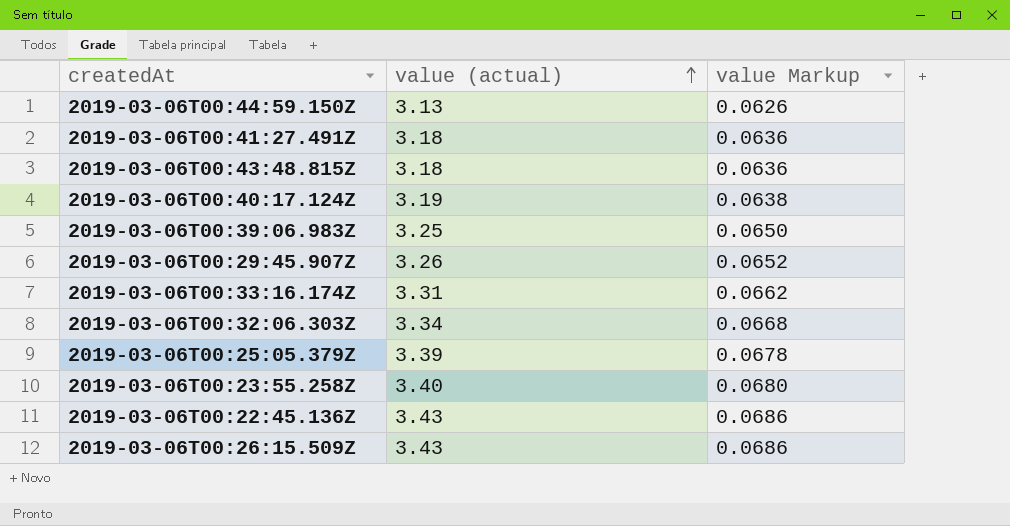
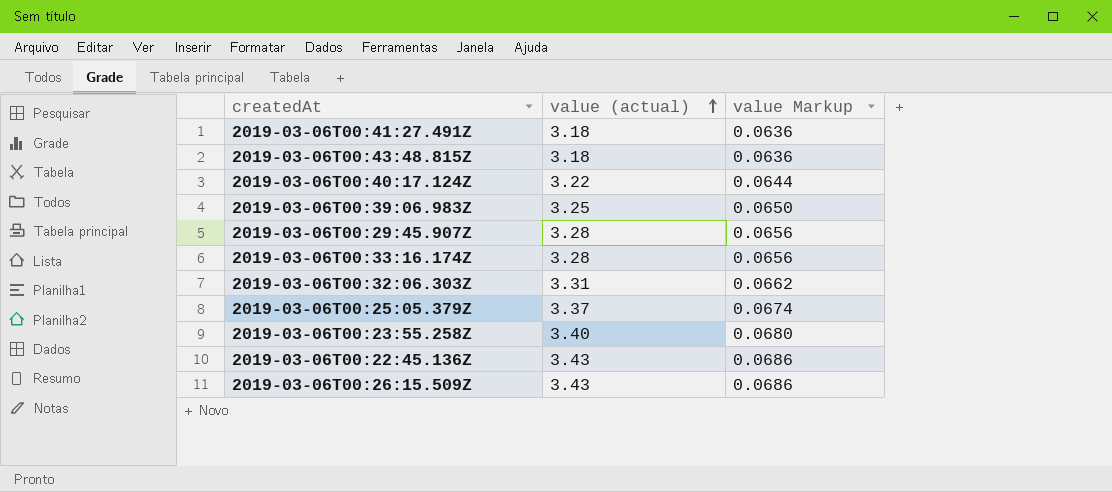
row 2019-03-06T00:44:59.150Z: 3.13 | 0.0626 -> none
2019-03-06T00:40:17.124Z | value (actual): 3.19 -> 3.22
2019-03-06T00:40:17.124Z | value Markup: 0.0638 -> 0.0644
2019-03-06T00:29:45.907Z | value (actual): 3.26 -> 3.28
2019-03-06T00:29:45.907Z | value Markup: 0.0652 -> 0.0656
2019-03-06T00:33:16.174Z | value (actual): 3.31 -> 3.28
2019-03-06T00:33:16.174Z | value Markup: 0.0662 -> 0.0656
2019-03-06T00:32:06.303Z | value (actual): 3.34 -> 3.31
2019-03-06T00:32:06.303Z | value Markup: 0.0668 -> 0.0662
2019-03-06T00:25:05.379Z | value (actual): 3.39 -> 3.37
2019-03-06T00:25:05.379Z | value Markup: 0.0678 -> 0.0674

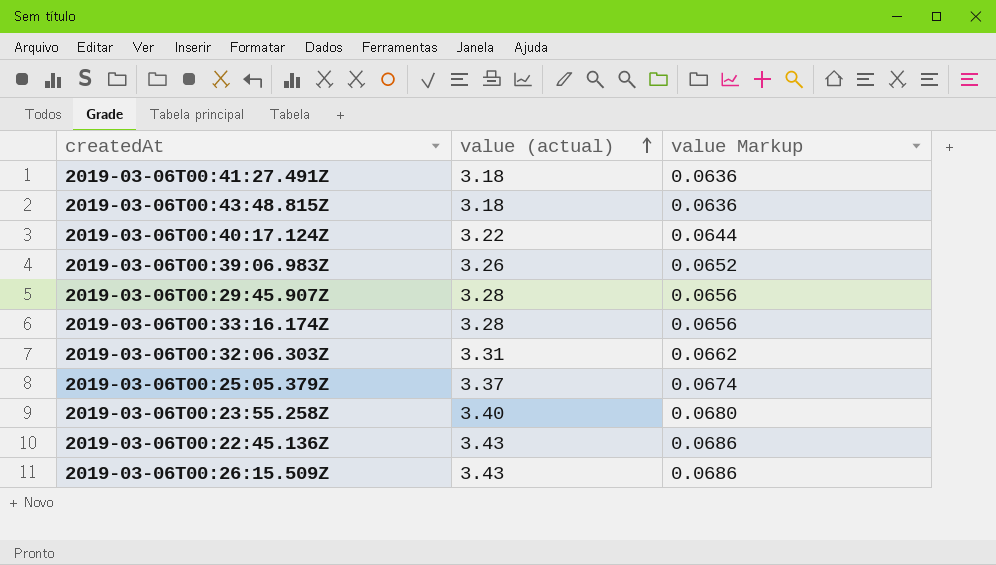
2019-03-06T00:39:06.983Z | value (actual): 3.25 -> 3.26
2019-03-06T00:39:06.983Z | value Markup: 0.0650 -> 0.0652

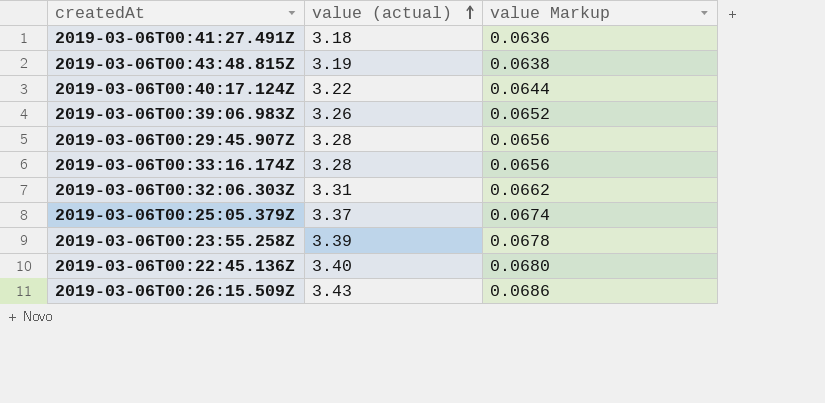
2019-03-06T00:43:48.815Z | value (actual): 3.18 -> 3.19
2019-03-06T00:43:48.815Z | value Markup: 0.0636 -> 0.0638
2019-03-06T00:23:55.258Z | value (actual): 3.40 -> 3.39
2019-03-06T00:23:55.258Z | value Markup: 0.0680 -> 0.0678
2019-03-06T00:22:45.136Z | value (actual): 3.43 -> 3.40
2019-03-06T00:22:45.136Z | value Markup: 0.0686 -> 0.0680

